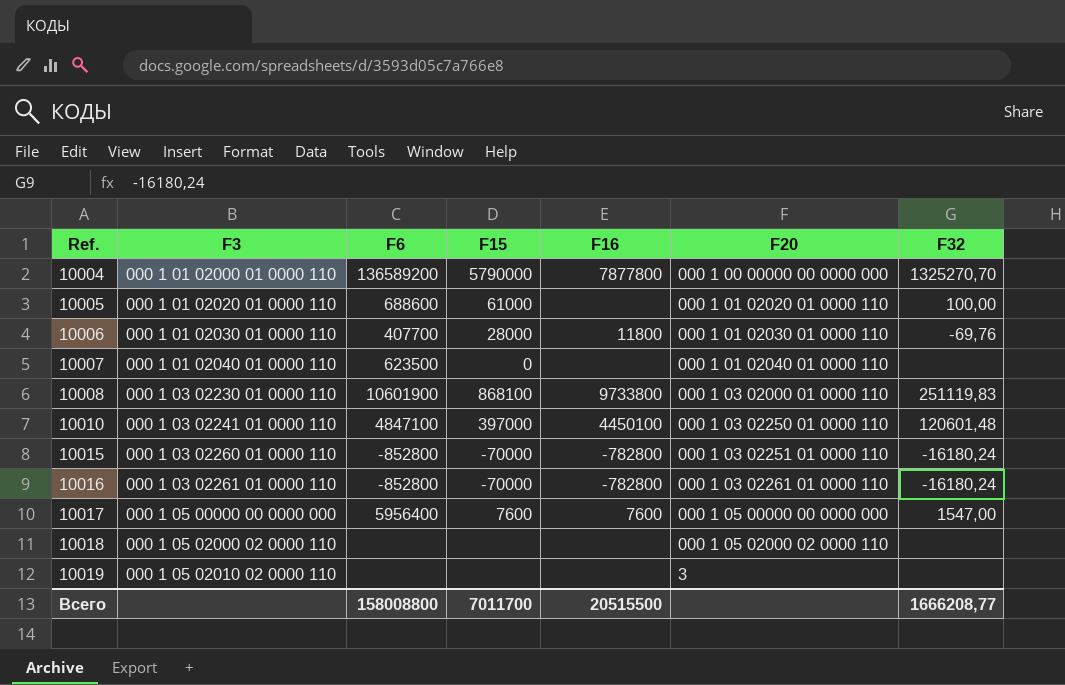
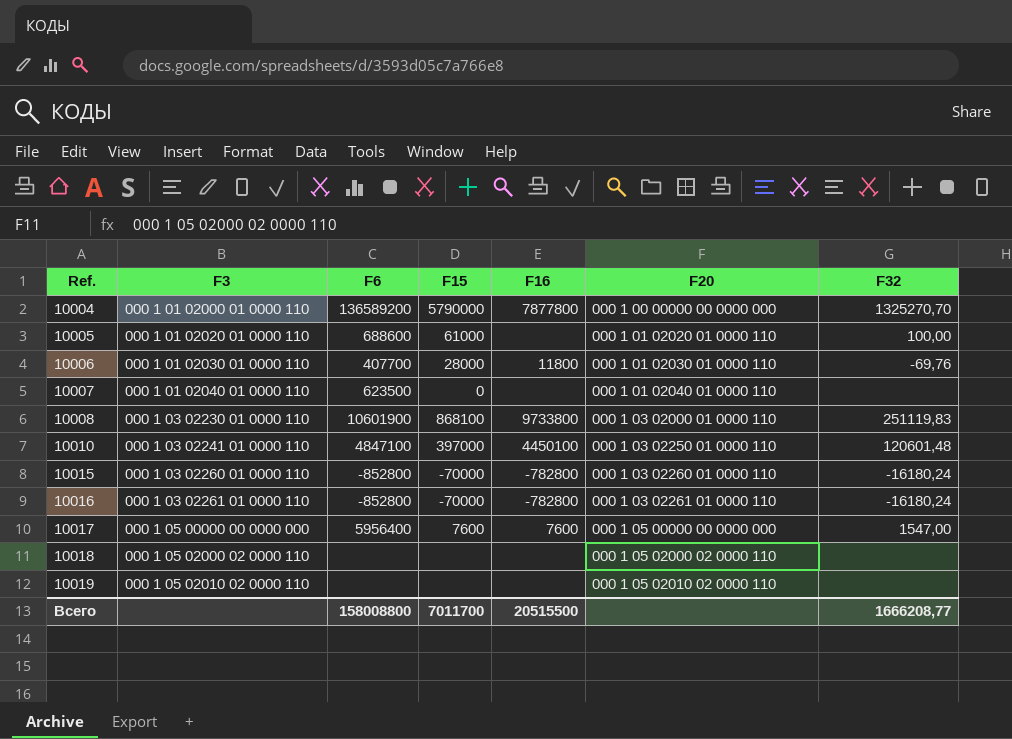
10015 | F20: 000 1 03 02251 01 0000 110 -> 000 1 03 02260 01 0000 110
10019 | F20: 3 -> 000 1 05 02010 02 0000 110

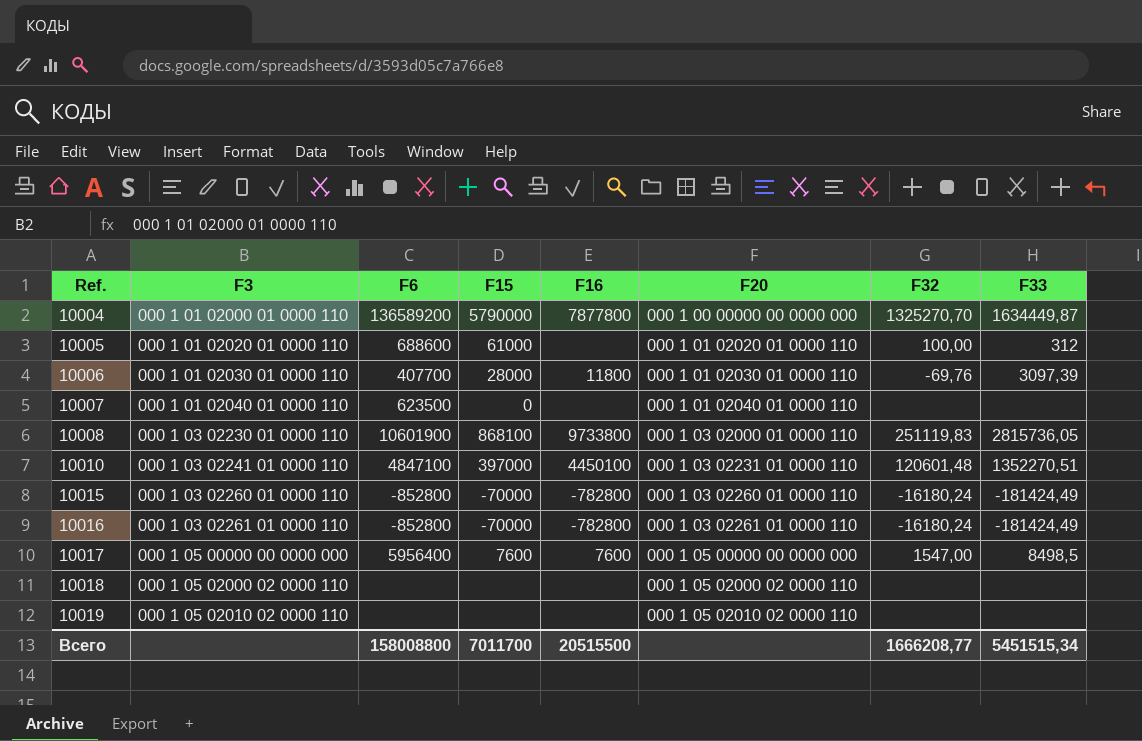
column F33 | position: none -> 8
10010 | F20: 000 1 03 02250 01 0000 110 -> 000 1 03 02231 01 0000 110

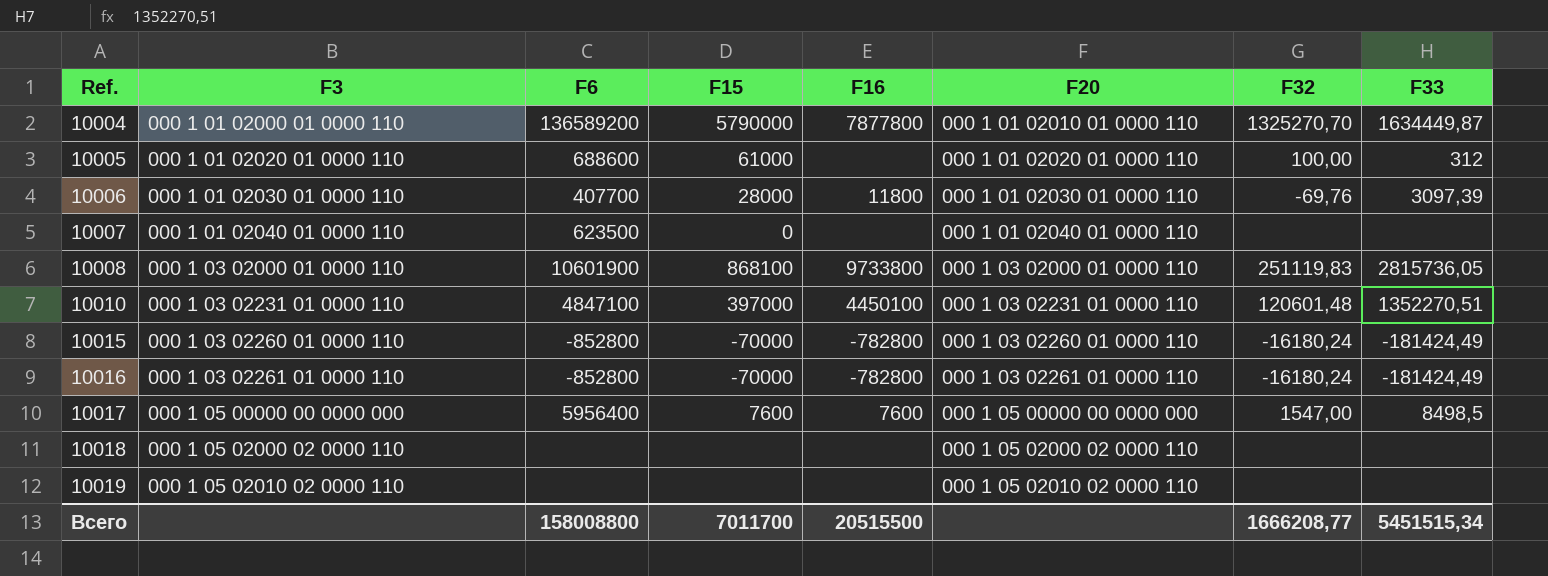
10004 | F20: 000 1 00 00000 00 0000 000 -> 000 1 01 02010 01 0000 110
10008 | F3: 000 1 03 02230 01 0000 110 -> 000 1 03 02000 01 0000 110
10010 | F3: 000 1 03 02241 01 0000 110 -> 000 1 03 02231 01 0000 110

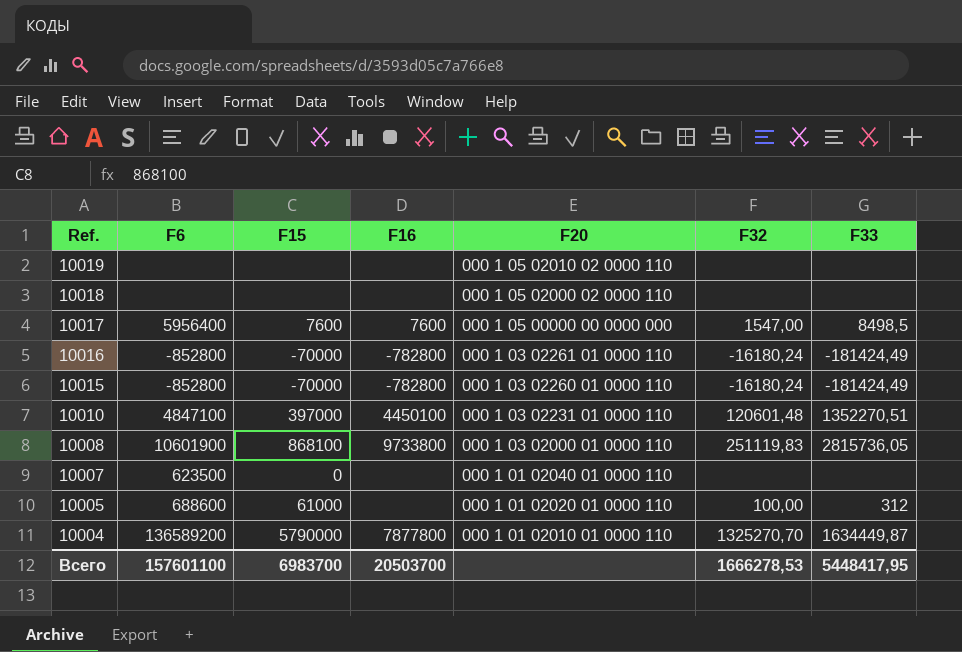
row order: Ref. ascending -> Ref. descending
column F3 | position: 2 -> none
row 10006: 000 1 01 02030 01 0000 110 | 407700 | 28000 | 11800 | 000 1 01 02030 01 0000 110 | -69,76 | 3097,39 -> none
Всего | F6: 158008800 -> 157601100
Всего | F15: 7011700 -> 6983700
Всего | F16: 20515500 -> 20503700
Всего | F32: 1666208,77 -> 1666278,53
Всего | F33: 5451515,34 -> 5448417,95

